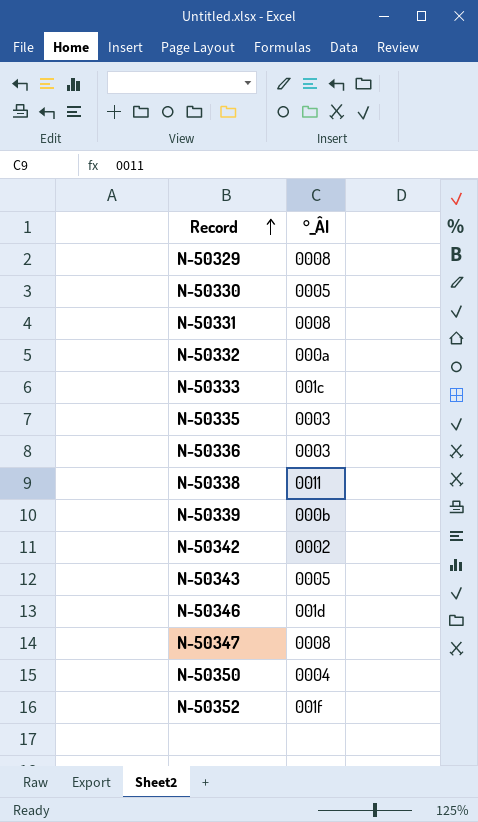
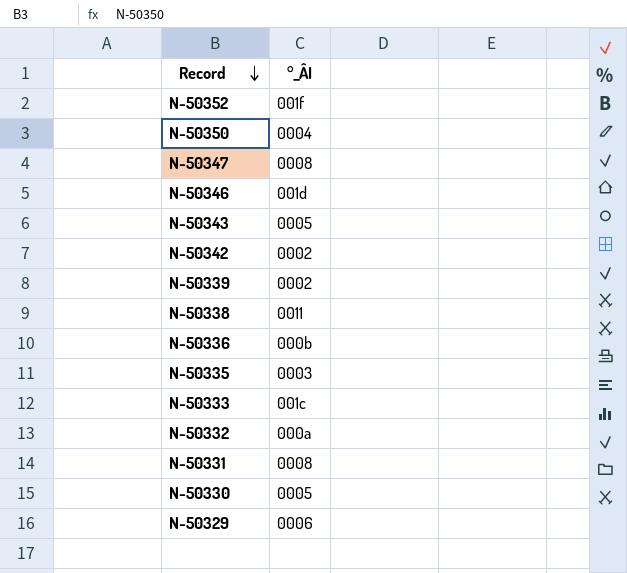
row order: Record ascending -> Record descending
N-50339 | °_ÂI: 000b -> 0002
N-50336 | °_ÂI: 0003 -> 000b
N-50329 | °_ÂI: 0008 -> 0006

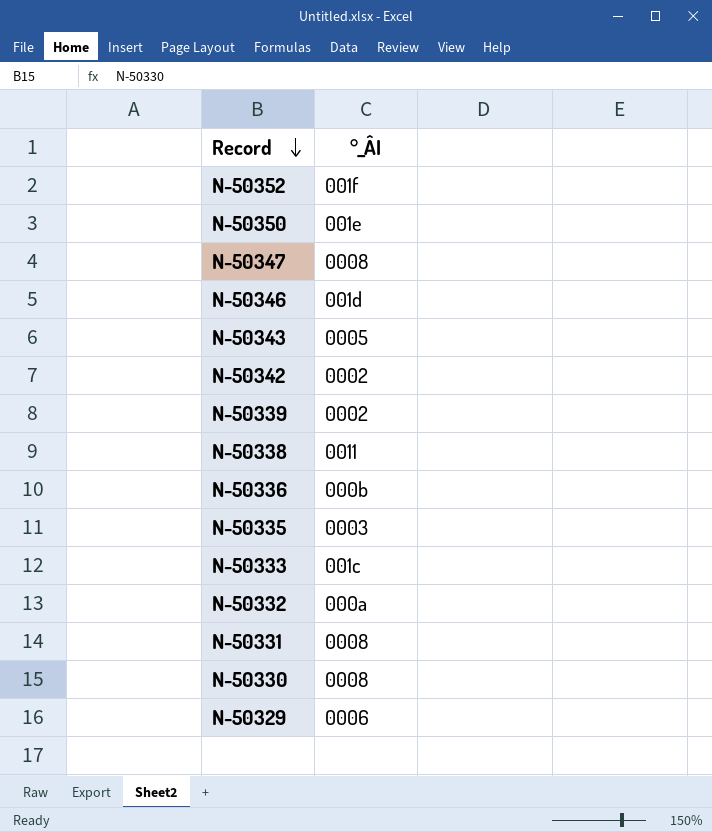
N-50350 | °_ÂI: 0004 -> 001e
N-50330 | °_ÂI: 0005 -> 0008

